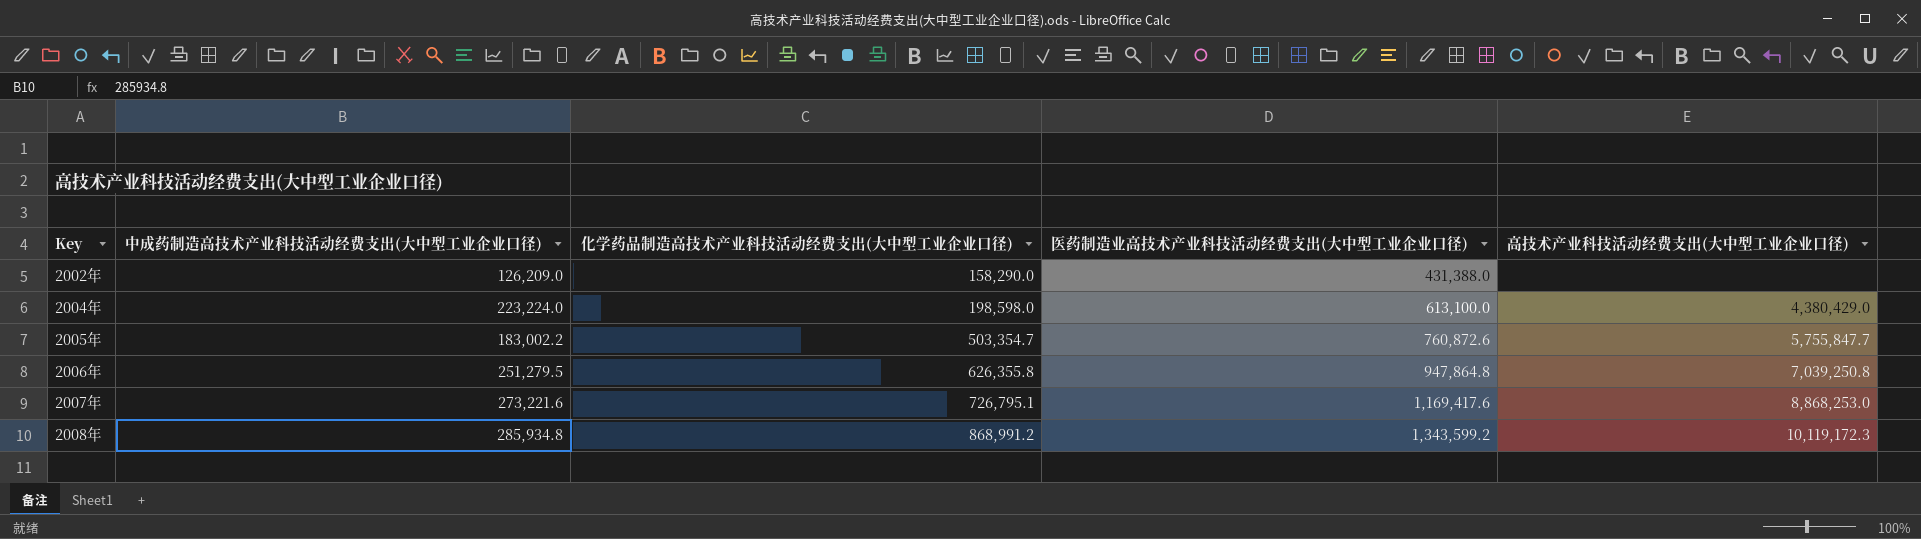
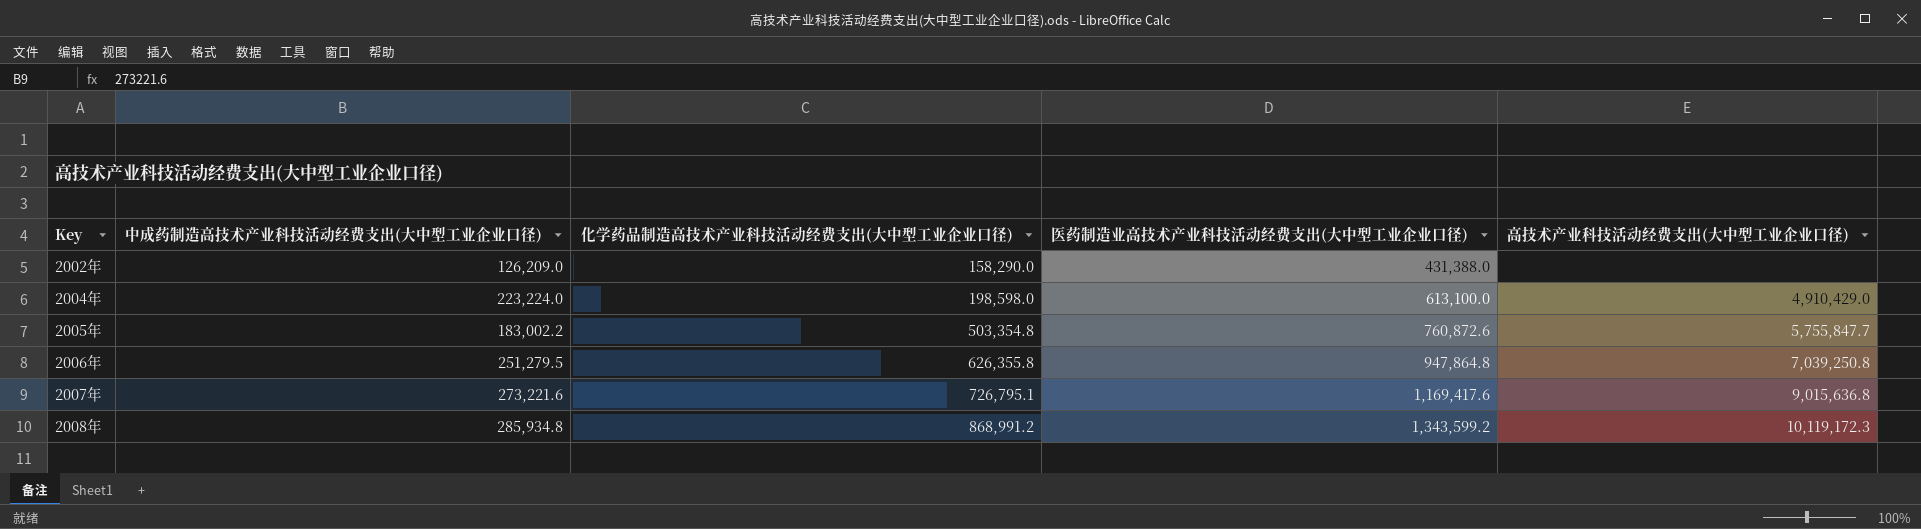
2004年 | 高技术产业科技活动经费支出(大中型工业企业口径): 4,380,429.0 -> 4,910,429.0
2005年 | 化学药品制造高技术产业科技活动经费支出(大中型工业企业口径): 503,354.7 -> 503,354.8
2007年 | 高技术产业科技活动经费支出(大中型工业企业口径): 8,868,253.0 -> 9,015,636.8

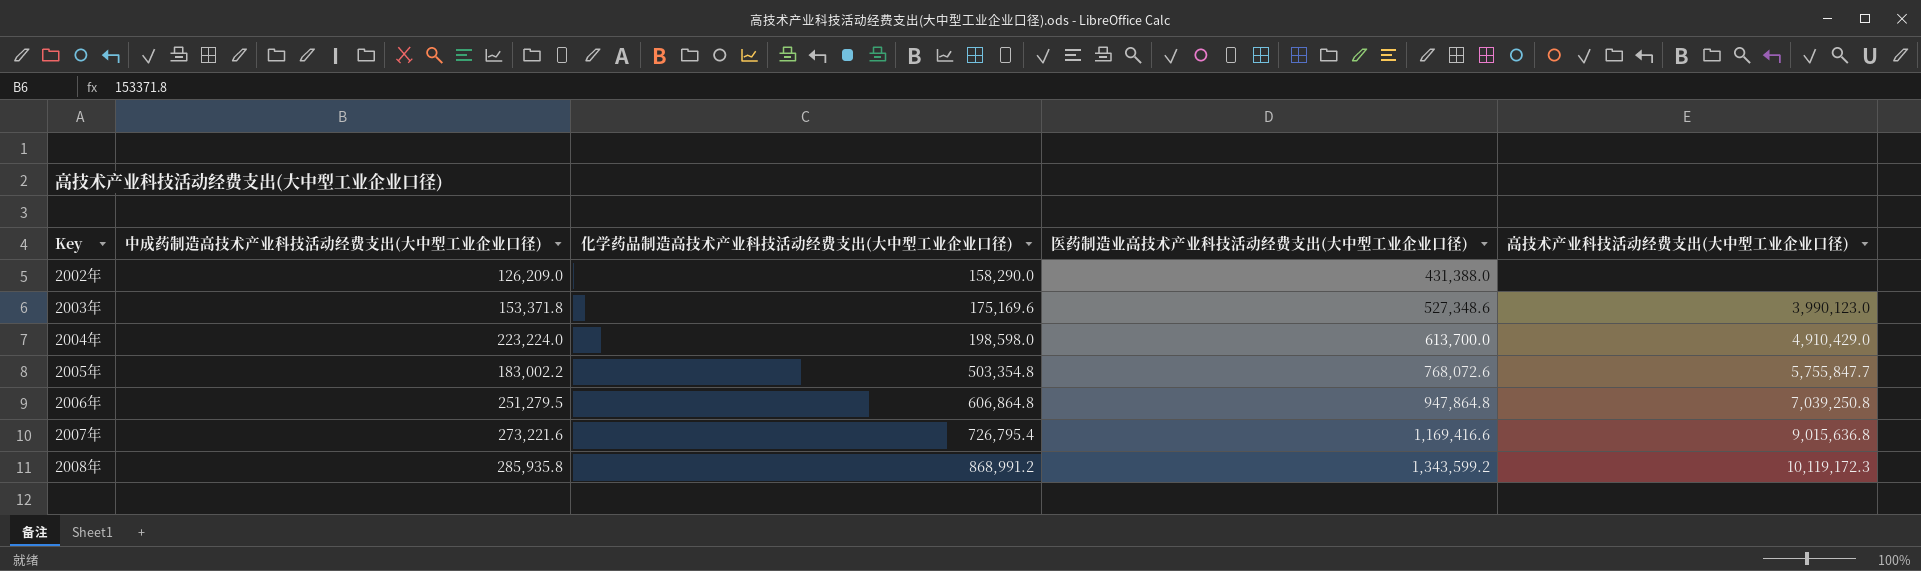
row 2003年: none -> 153,371.8 | 175,169.6 | 527,348.6 | 3,990,123.0
2004年 | 医药制造业高技术产业科技活动经费支出(大中型工业企业口径): 613,100.0 -> 613,700.0
2005年 | 医药制造业高技术产业科技活动经费支出(大中型工业企业口径): 760,872.6 -> 768,072.6
2006年 | 化学药品制造高技术产业科技活动经费支出(大中型工业企业口径): 626,355.8 -> 606,864.8
2007年 | 化学药品制造高技术产业科技活动经费支出(大中型工业企业口径): 726,795.1 -> 726,795.4
2007年 | 医药制造业高技术产业科技活动经费支出(大中型工业企业口径): 1,169,417.6 -> 1,169,416.6
2008年 | 中成药制造高技术产业科技活动经费支出(大中型工业企业口径): 285,934.8 -> 285,935.8

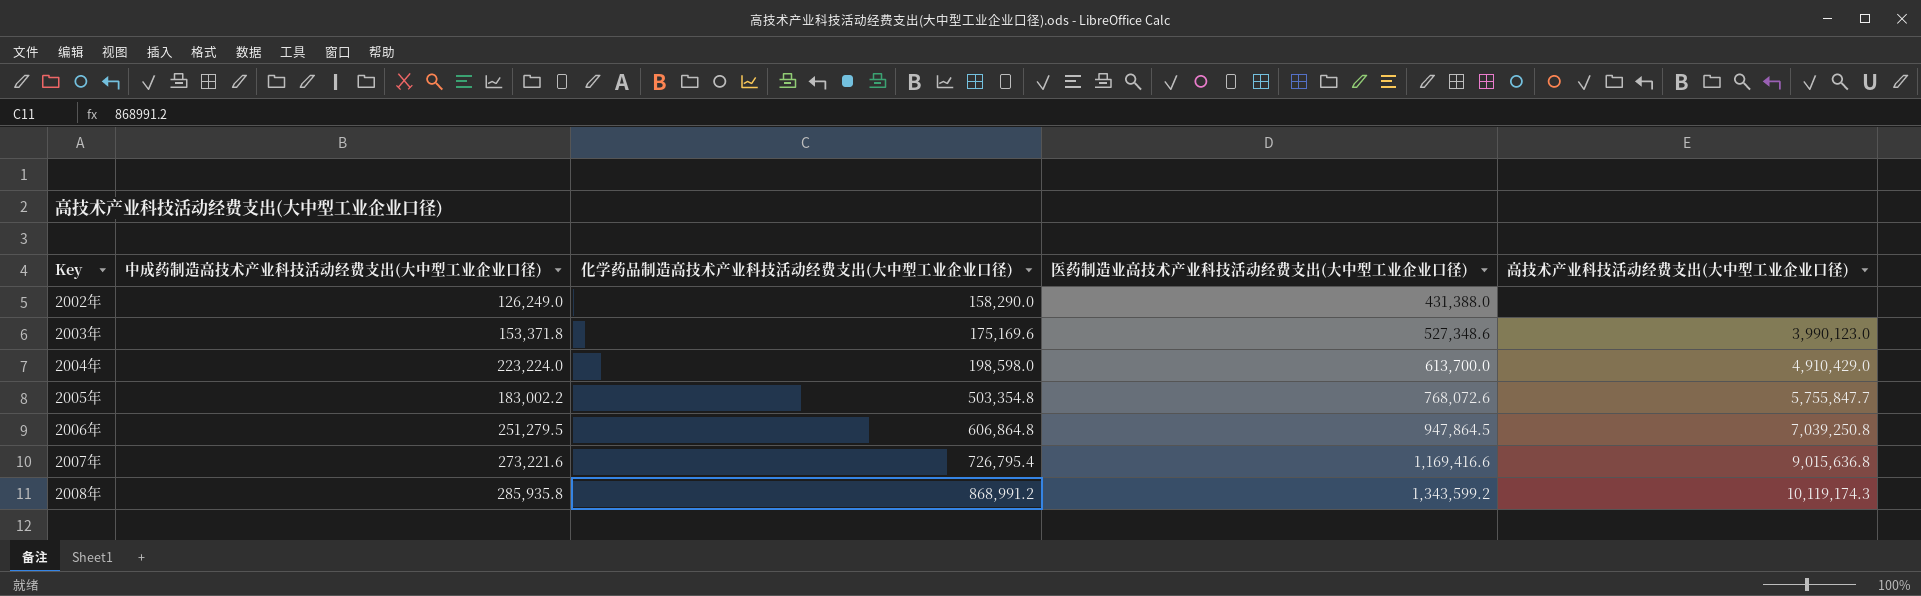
2002年 | 中成药制造高技术产业科技活动经费支出(大中型工业企业口径): 126,209.0 -> 126,249.0
2006年 | 医药制造业高技术产业科技活动经费支出(大中型工业企业口径): 947,864.8 -> 947,864.5
2008年 | 高技术产业科技活动经费支出(大中型工业企业口径): 10,119,172.3 -> 10,119,174.3

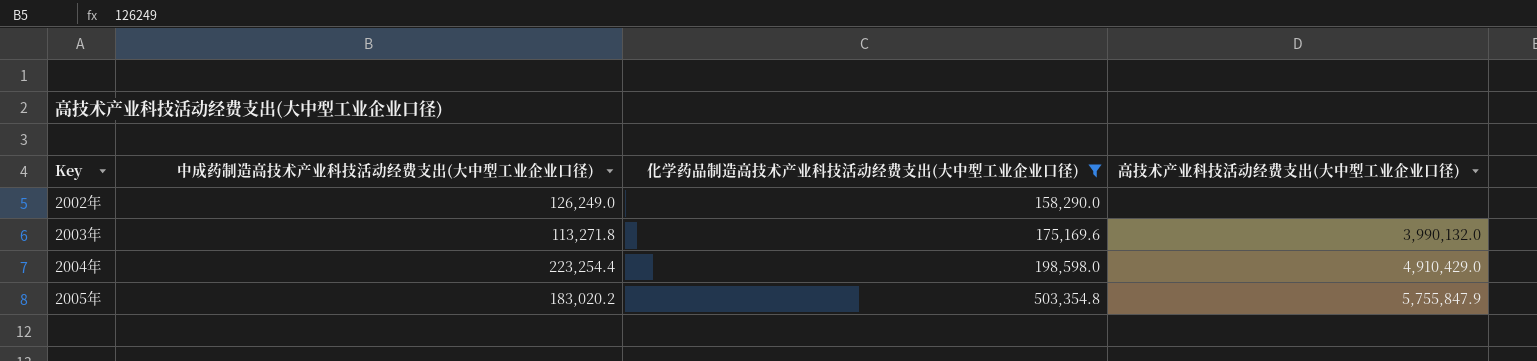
filter: none -> 化学药品制造高技术产业科技活动经费支出(大中型工业企业口径) <= 503,354.8
column 医药制造业高技术产业科技活动经费支出(大中型工业企业口径) | position: 4 -> none
2003年 | 中成药制造高技术产业科技活动经费支出(大中型工业企业口径): 153,371.8 -> 113,271.8
2003年 | 高技术产业科技活动经费支出(大中型工业企业口径): 3,990,123.0 -> 3,990,132.0
2004年 | 中成药制造高技术产业科技活动经费支出(大中型工业企业口径): 223,224.0 -> 223,254.4
2005年 | 中成药制造高技术产业科技活动经费支出(大中型工业企业口径): 183,002.2 -> 183,020.2
2005年 | 高技术产业科技活动经费支出(大中型工业企业口径): 5,755,847.7 -> 5,755,847.9

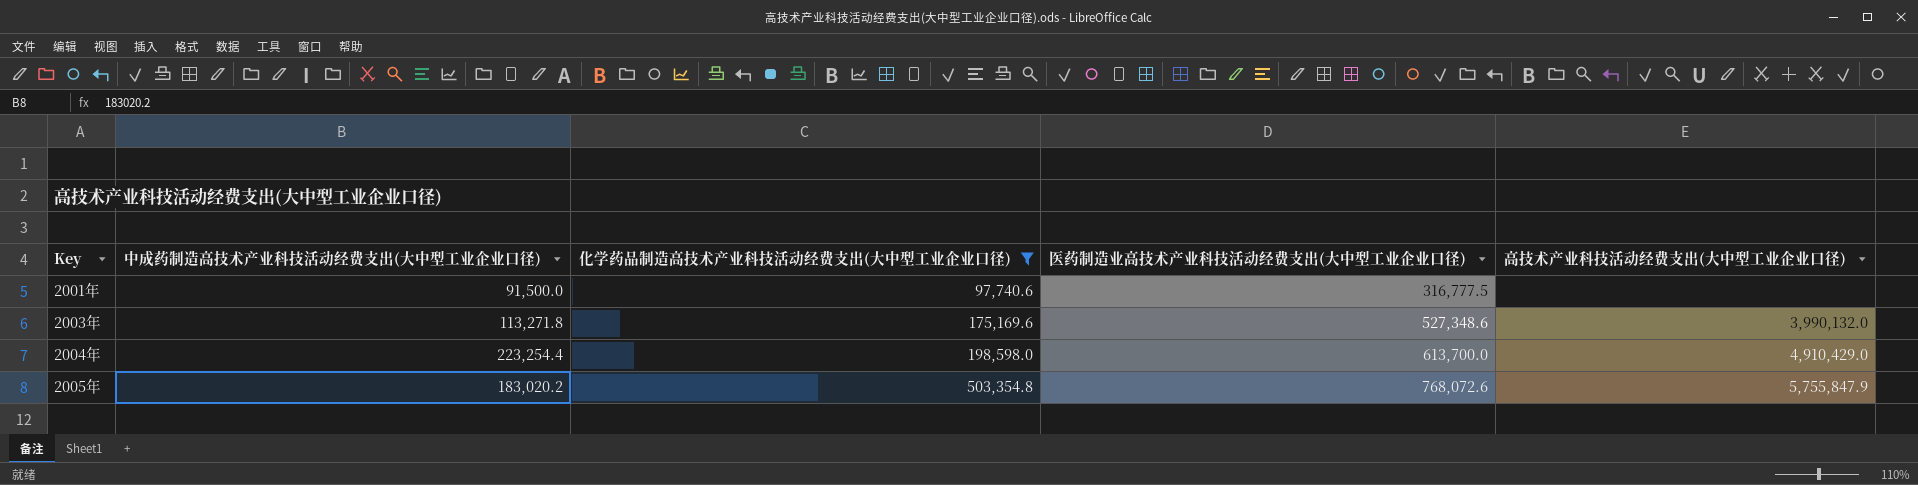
column 医药制造业高技术产业科技活动经费支出(大中型工业企业口径) | position: none -> 4
row 2002年: 126,249.0 | 158,290.0 | none -> none
row 2001年: none -> 91,500.0 | 97,740.6 | 316,777.5 | none

